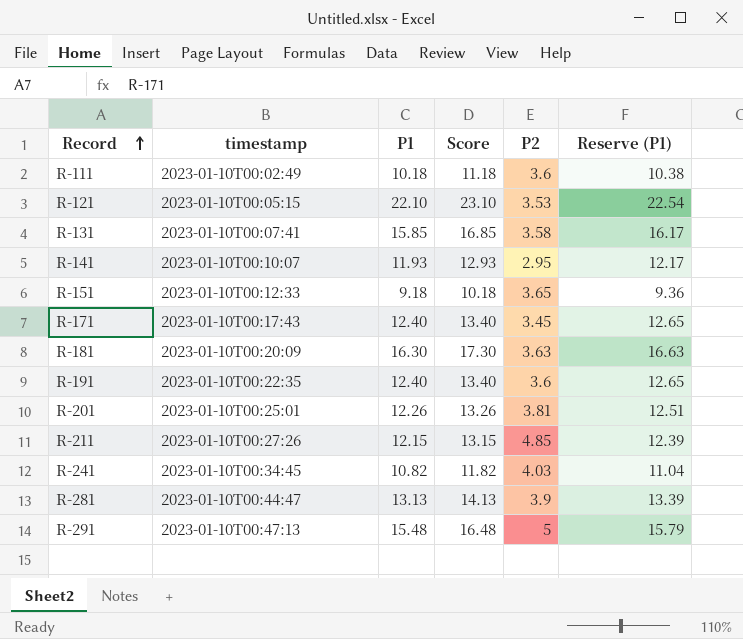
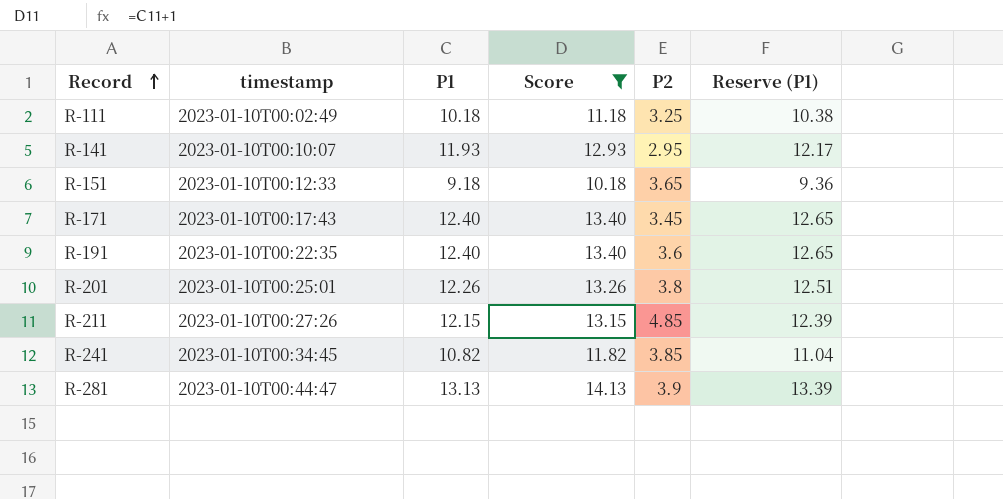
filter: none -> Score <= 14.13
R-111 | P2: 3.6 -> 3.25
R-201 | P2: 3.81 -> 3.8
R-241 | P2: 4.03 -> 3.85

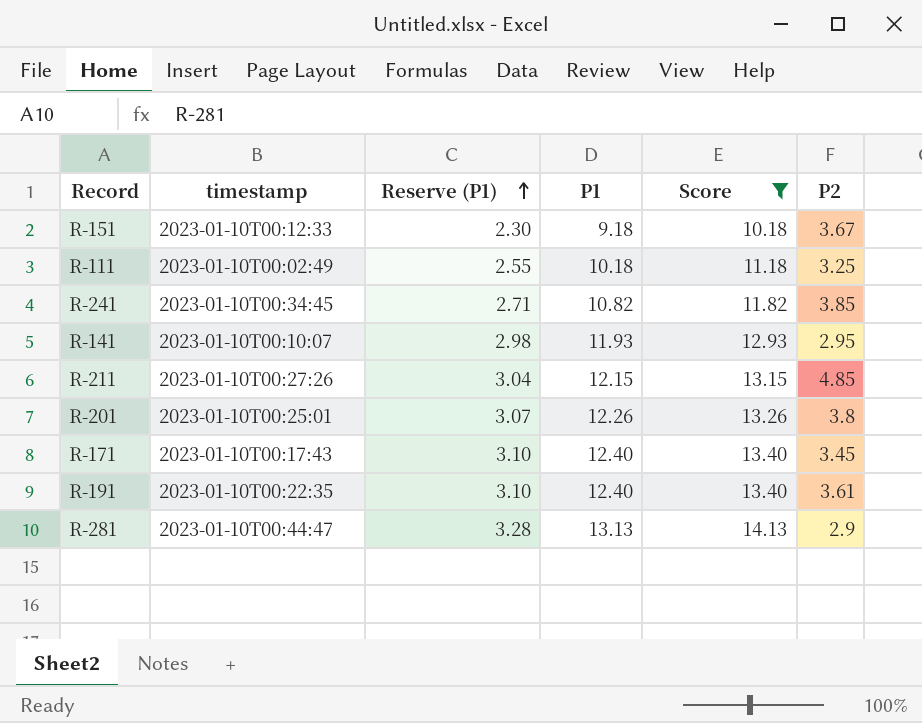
row order: Record ascending -> Reserve (P1) ascending
column Reserve (P1) | formula: [P1] * 1.02 -> [P1] * 0.25
column Reserve (P1) | position: 6 -> 3
R-151 | P2: 3.65 -> 3.67
R-191 | P2: 3.6 -> 3.61
R-281 | P2: 3.9 -> 2.9

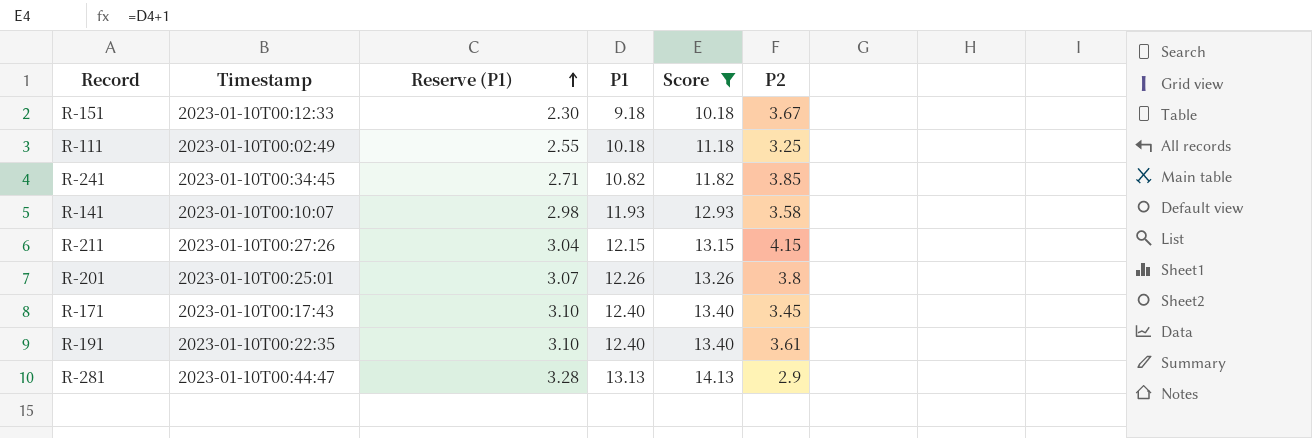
column name: timestamp -> Timestamp
R-141 | P2: 2.95 -> 3.58
R-211 | P2: 4.85 -> 4.15

